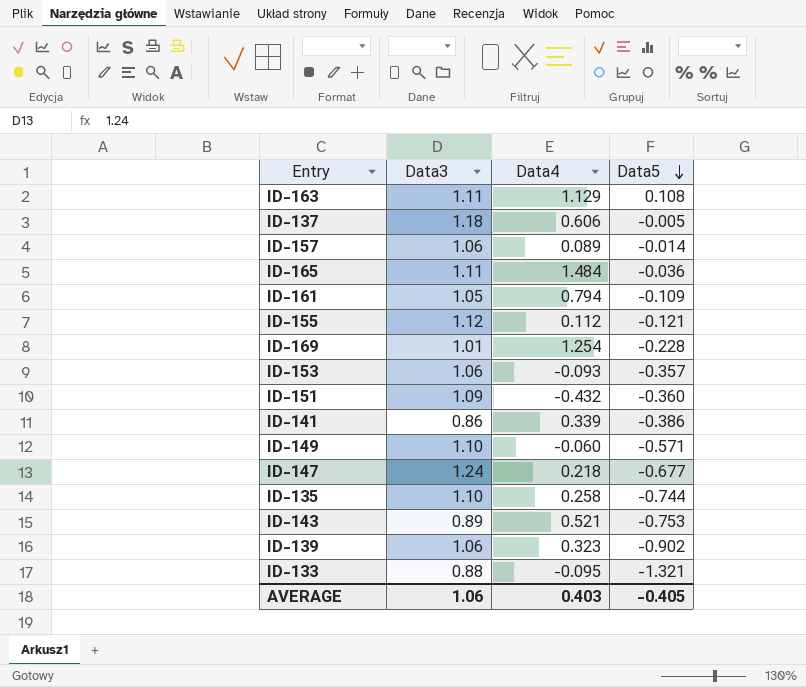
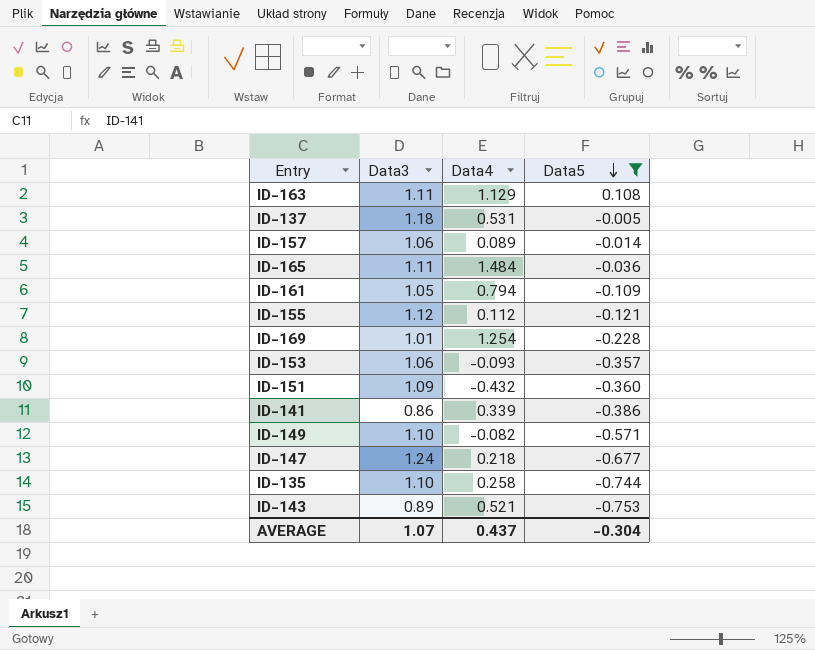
filter: none -> Data5 >= -0.753
ID-137 | Data4: 0.606 -> 0.531
ID-149 | Data4: -0.060 -> -0.082
AVERAGE | Data3: 1.06 -> 1.07
AVERAGE | Data4: 0.403 -> 0.437
AVERAGE | Data5: -0.405 -> -0.304

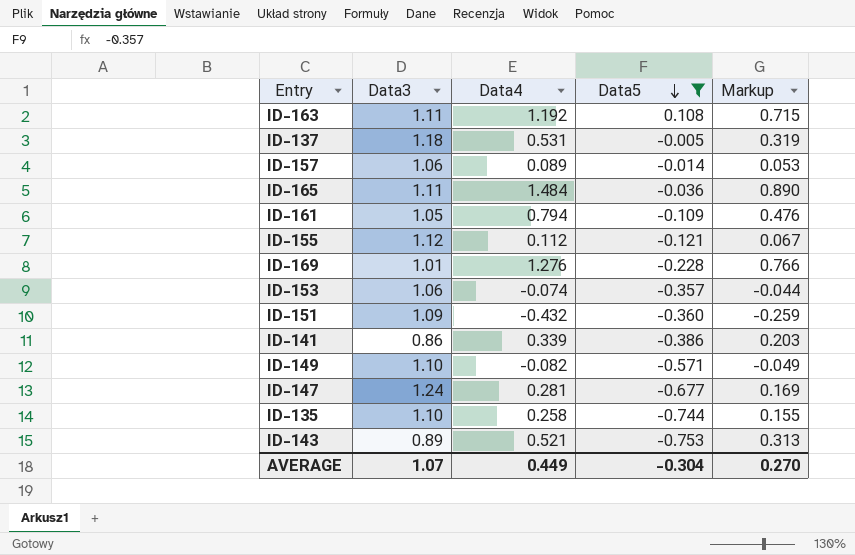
column Markup | formula: none -> [Data4] * 0.6
ID-163 | Data4: 1.129 -> 1.192
ID-169 | Data4: 1.254 -> 1.276
ID-153 | Data4: -0.093 -> -0.074
ID-147 | Data4: 0.218 -> 0.281
AVERAGE | Data4: 0.437 -> 0.449

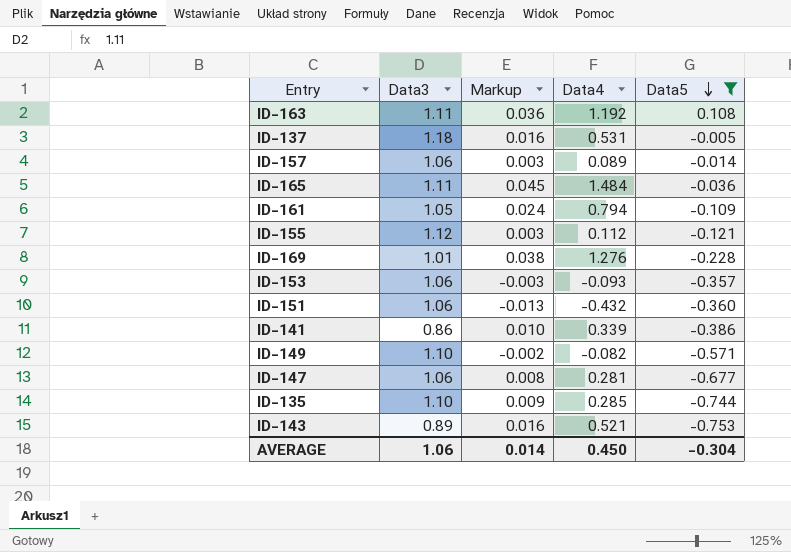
column Markup | formula: [Data4] * 0.6 -> [Data4] * 0.03
column Markup | position: 5 -> 3
ID-153 | Data4: -0.074 -> -0.093
ID-151 | Data3: 1.09 -> 1.06
ID-147 | Data3: 1.24 -> 1.06
ID-135 | Data4: 0.258 -> 0.285
AVERAGE | Data3: 1.07 -> 1.06
AVERAGE | Markup: 0.270 -> 0.014
AVERAGE | Data4: 0.449 -> 0.450

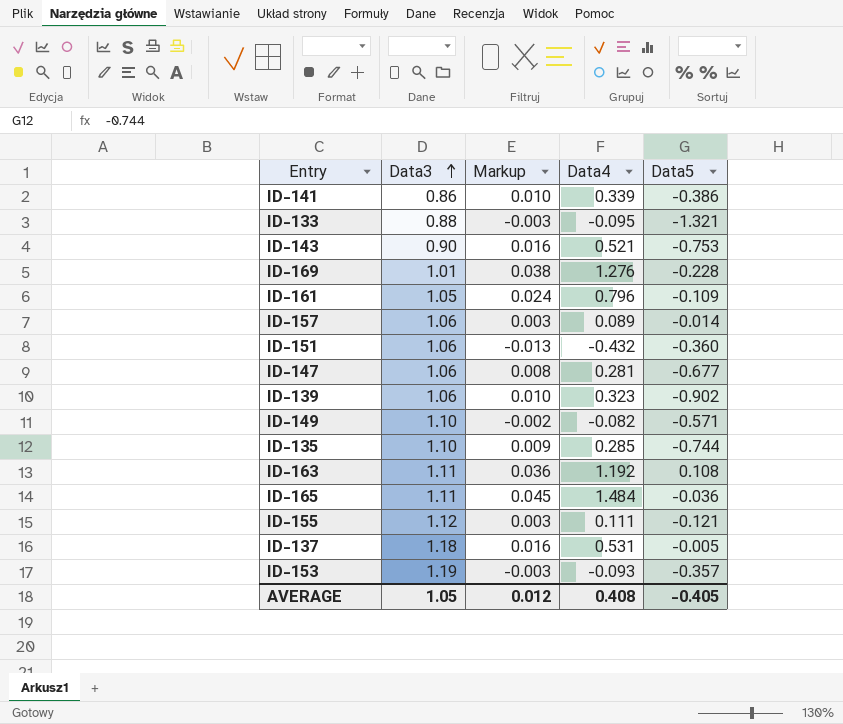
filter: Data5 >= -0.753 -> none
row order: Data5 descending -> Data3 ascending
ID-143 | Data3: 0.89 -> 0.90
ID-161 | Data4: 0.794 -> 0.796
ID-155 | Data4: 0.112 -> 0.111
ID-153 | Data3: 1.06 -> 1.19
AVERAGE | Data3: 1.06 -> 1.05
AVERAGE | Markup: 0.014 -> 0.012
AVERAGE | Data4: 0.450 -> 0.408
AVERAGE | Data5: -0.304 -> -0.405

